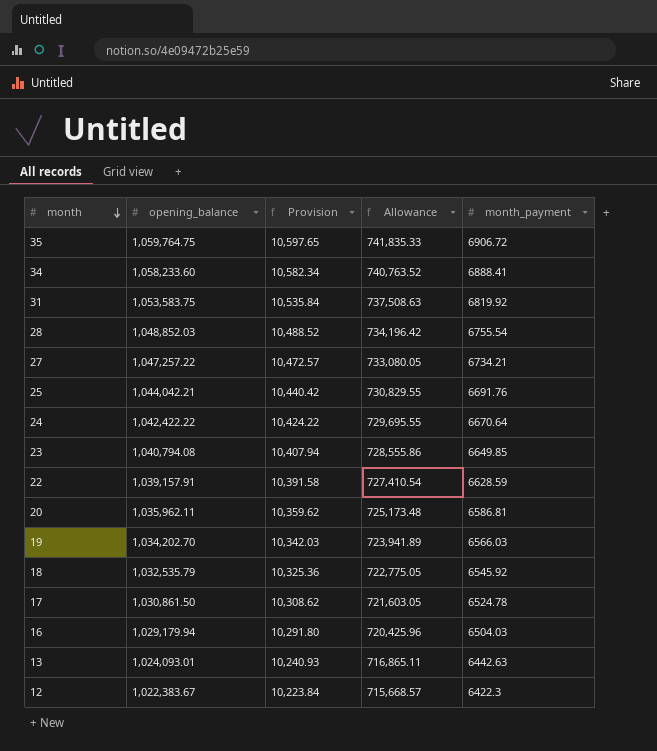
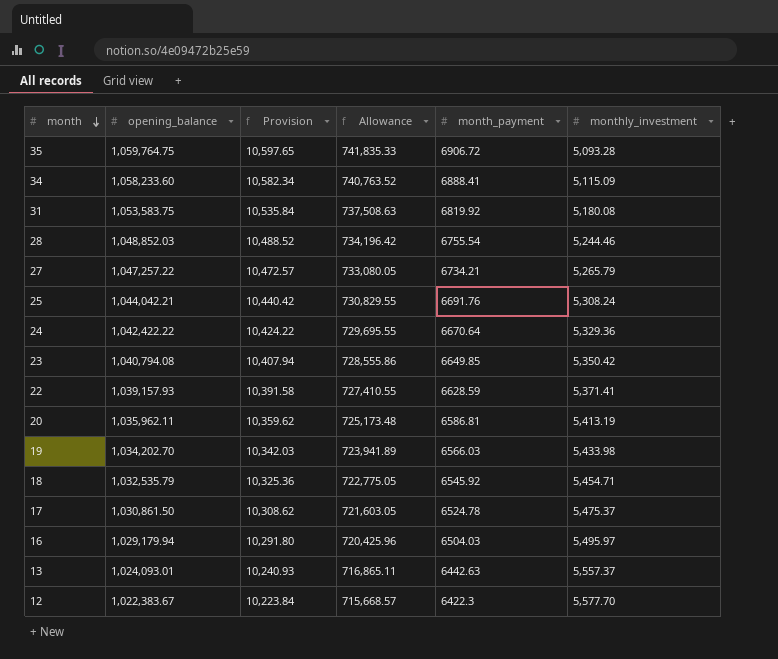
column monthly_investment | position: none -> 6
22 | opening_balance: 1,039,157.91 -> 1,039,157.93
22 | Allowance: 727,410.54 -> 727,410.55

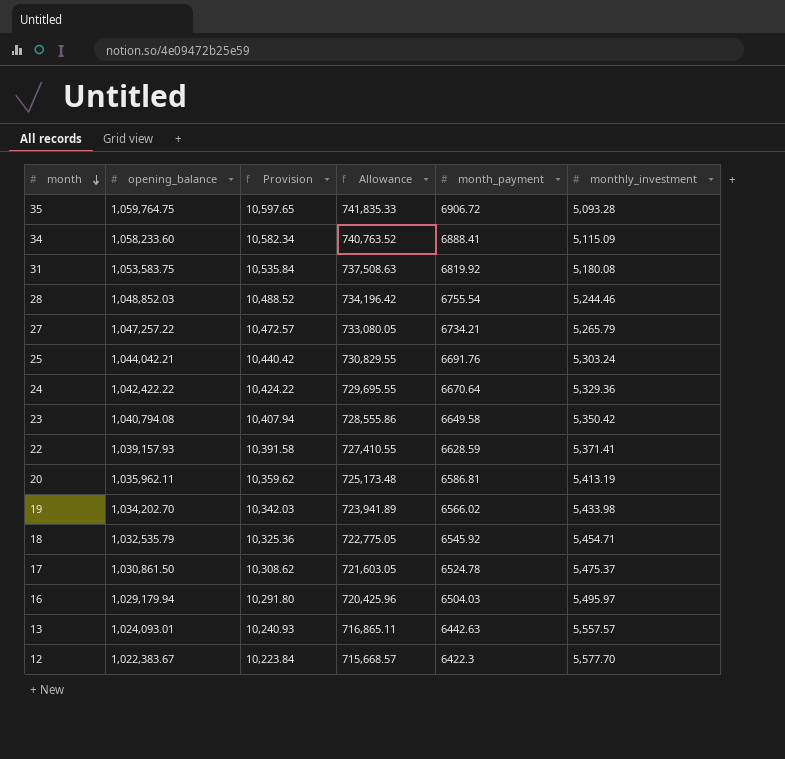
25 | monthly_investment: 5,308.24 -> 5,303.24
23 | month_payment: 6649.85 -> 6649.58
19 | month_payment: 6566.03 -> 6566.02
13 | monthly_investment: 5,557.37 -> 5,557.57

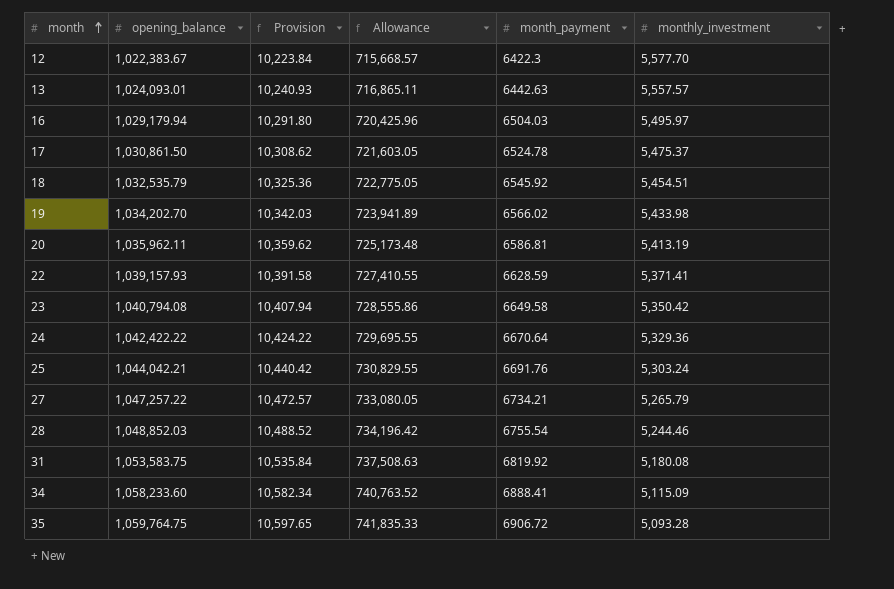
row order: month descending -> month ascending
18 | monthly_investment: 5,454.71 -> 5,454.51

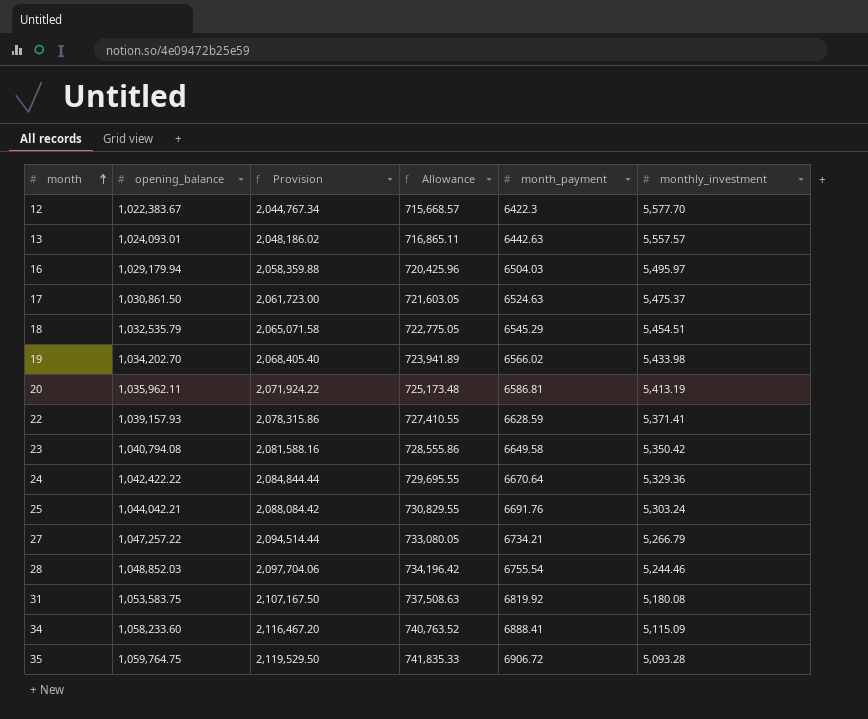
column Provision | formula: [opening_balance] * 0.01 -> [opening_balance] * 2
17 | month_payment: 6524.78 -> 6524.63
18 | month_payment: 6545.92 -> 6545.29
27 | monthly_investment: 5,265.79 -> 5,266.79

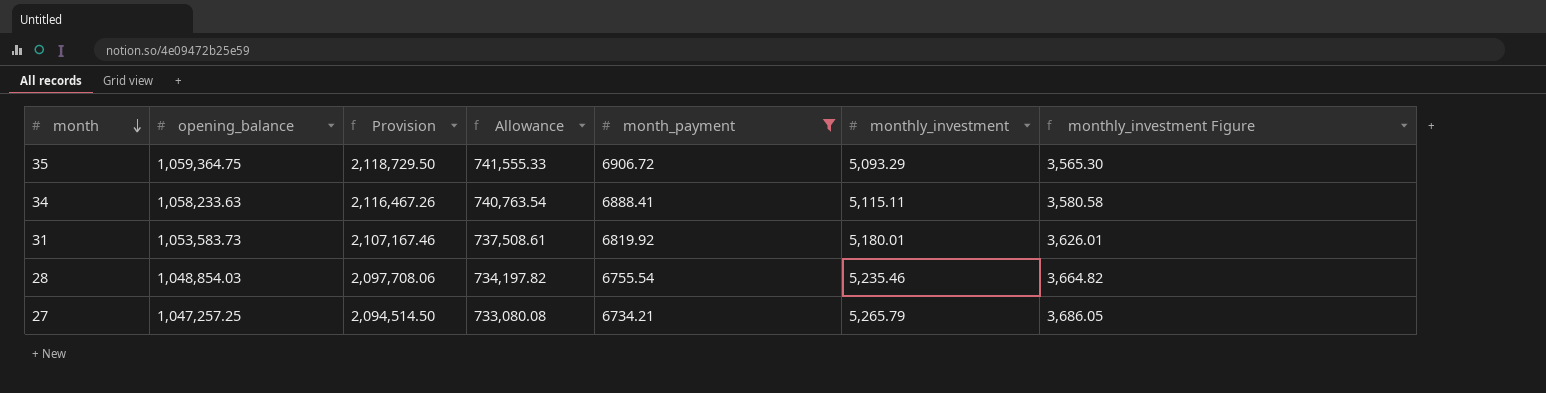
filter: none -> month_payment >= 6734.21
row order: month ascending -> month descending
column monthly_investment Figure | formula: none -> [monthly_investment] * 0.7
35 | opening_balance: 1,059,764.75 -> 1,059,364.75
35 | Provision: 2,119,529.50 -> 2,118,729.50
35 | Allowance: 741,835.33 -> 741,555.33
35 | monthly_investment: 5,093.28 -> 5,093.29
34 | opening_balance: 1,058,233.60 -> 1,058,233.63
34 | Provision: 2,116,467.20 -> 2,116,467.26
34 | Allowance: 740,763.52 -> 740,763.54
34 | monthly_investment: 5,115.09 -> 5,115.11
31 | opening_balance: 1,053,583.75 -> 1,053,583.73
31 | Provision: 2,107,167.50 -> 2,107,167.46
31 | Allowance: 737,508.63 -> 737,508.61
31 | monthly_investment: 5,180.08 -> 5,180.01
28 | opening_balance: 1,048,852.03 -> 1,048,854.03
28 | Provision: 2,097,704.06 -> 2,097,708.06
28 | Allowance: 734,196.42 -> 734,197.82
28 | monthly_investment: 5,244.46 -> 5,235.46
27 | opening_balance: 1,047,257.22 -> 1,047,257.25
27 | Provision: 2,094,514.44 -> 2,094,514.50
27 | Allowance: 733,080.05 -> 733,080.08
27 | monthly_investment: 5,266.79 -> 5,265.79

